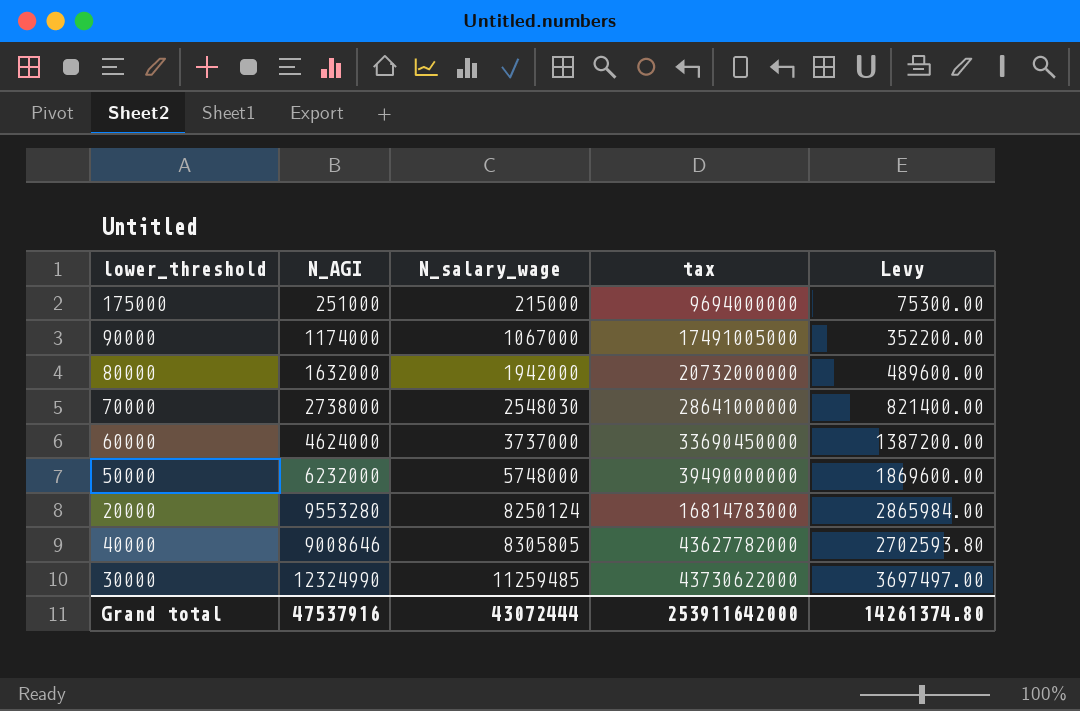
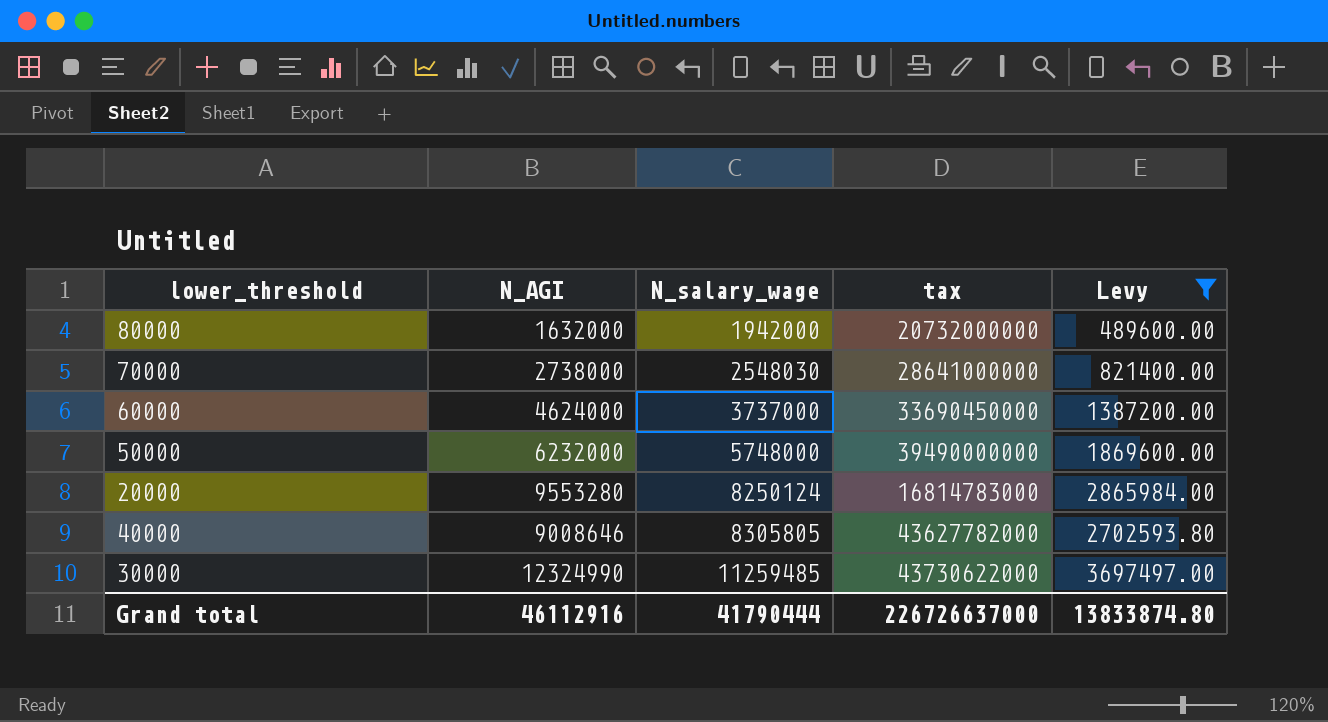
filter: none -> Levy >= 489600.00
Grand total | N_AGI: 47537916 -> 46112916
Grand total | N_salary_wage: 43072444 -> 41790444
Grand total | tax: 253911642000 -> 226726637000
Grand total | Levy: 14261374.80 -> 13833874.80

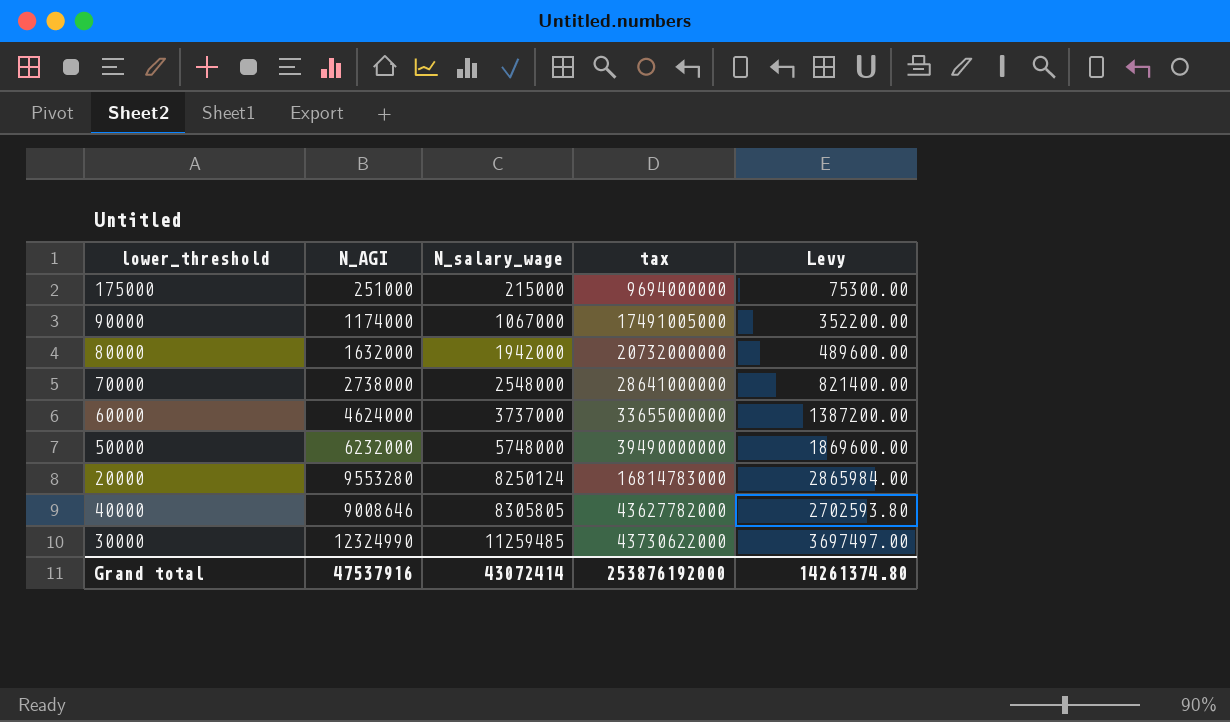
filter: Levy >= 489600.00 -> none
70000 | N_salary_wage: 2548030 -> 2548000
60000 | tax: 33690450000 -> 33655000000
Grand total | N_AGI: 46112916 -> 47537916
Grand total | N_salary_wage: 41790444 -> 43072414
Grand total | tax: 226726637000 -> 253876192000
Grand total | Levy: 13833874.80 -> 14261374.80

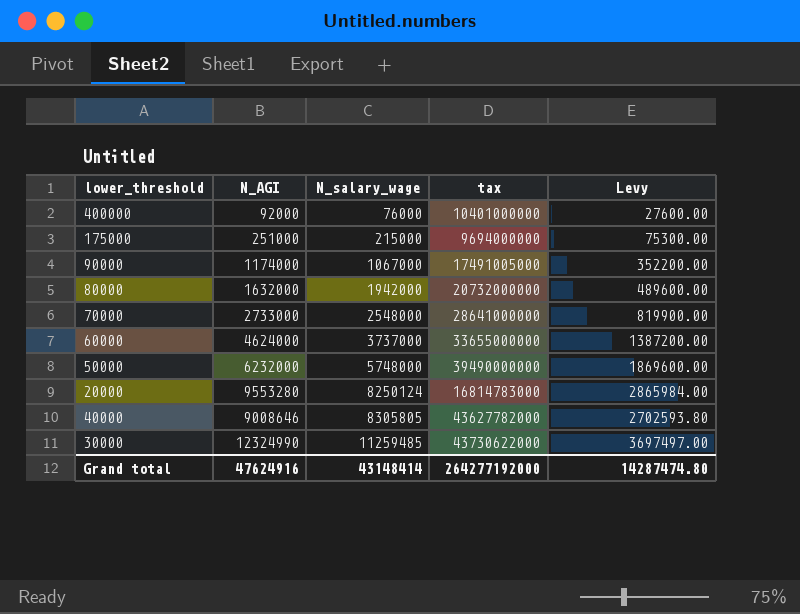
row 400000: none -> 92000 | 76000 | 10401000000 | 27600.00
70000 | N_AGI: 2738000 -> 2733000
70000 | Levy: 821400.00 -> 819900.00
Grand total | N_AGI: 47537916 -> 47624916
Grand total | N_salary_wage: 43072414 -> 43148414
Grand total | tax: 253876192000 -> 264277192000
Grand total | Levy: 14261374.80 -> 14287474.80

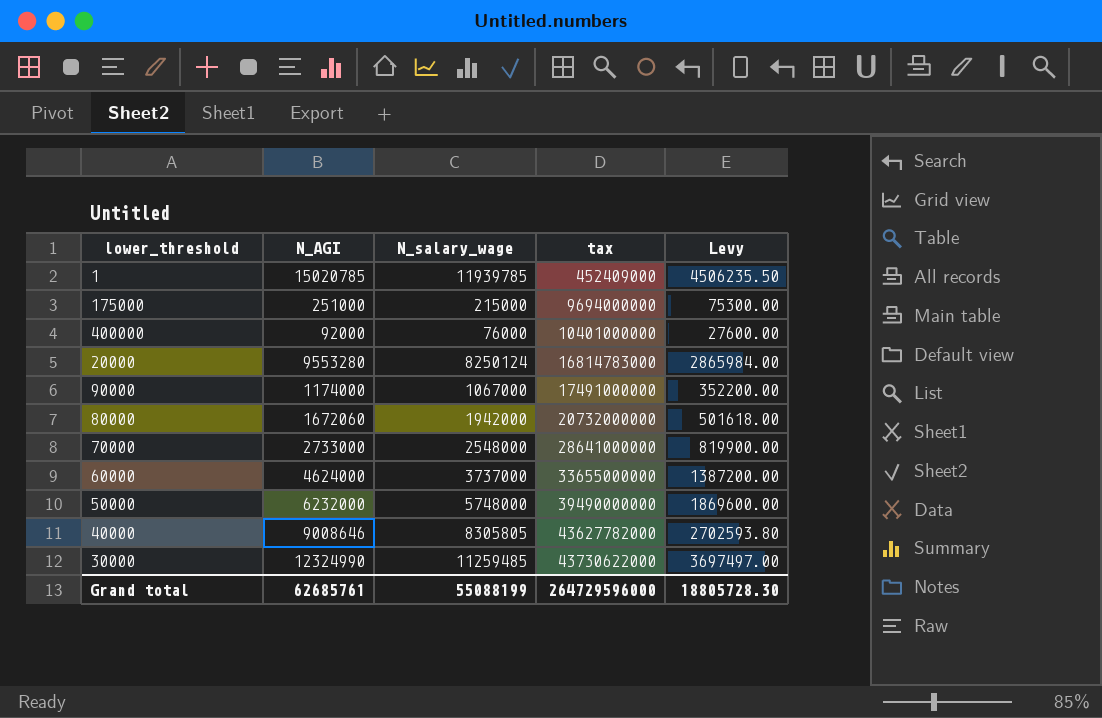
row order: N_salary_wage ascending -> tax ascending
row 1: none -> 15020785 | 11939785 | 452409000 | 4506235.50
90000 | tax: 17491005000 -> 17491000000
80000 | N_AGI: 1632000 -> 1672060
80000 | Levy: 489600.00 -> 501618.00
Grand total | N_AGI: 47624916 -> 62685761
Grand total | N_salary_wage: 43148414 -> 55088199
Grand total | tax: 264277192000 -> 264729596000
Grand total | Levy: 14287474.80 -> 18805728.30

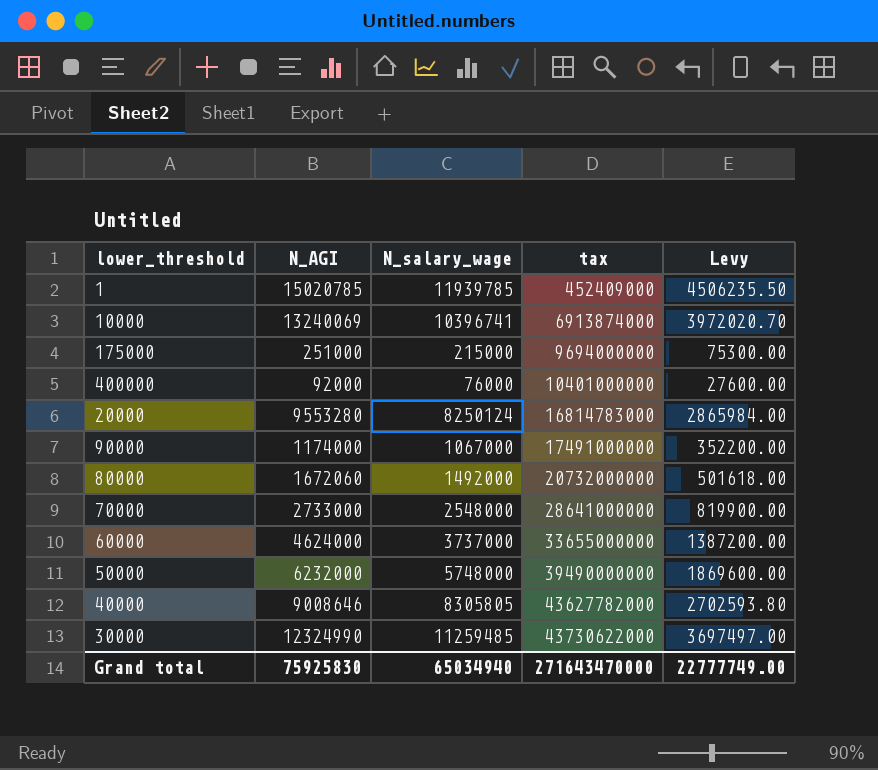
row 10000: none -> 13240069 | 10396741 | 6913874000 | 3972020.70
80000 | N_salary_wage: 1942000 -> 1492000
Grand total | N_AGI: 62685761 -> 75925830
Grand total | N_salary_wage: 55088199 -> 65034940
Grand total | tax: 264729596000 -> 271643470000
Grand total | Levy: 18805728.30 -> 22777749.00

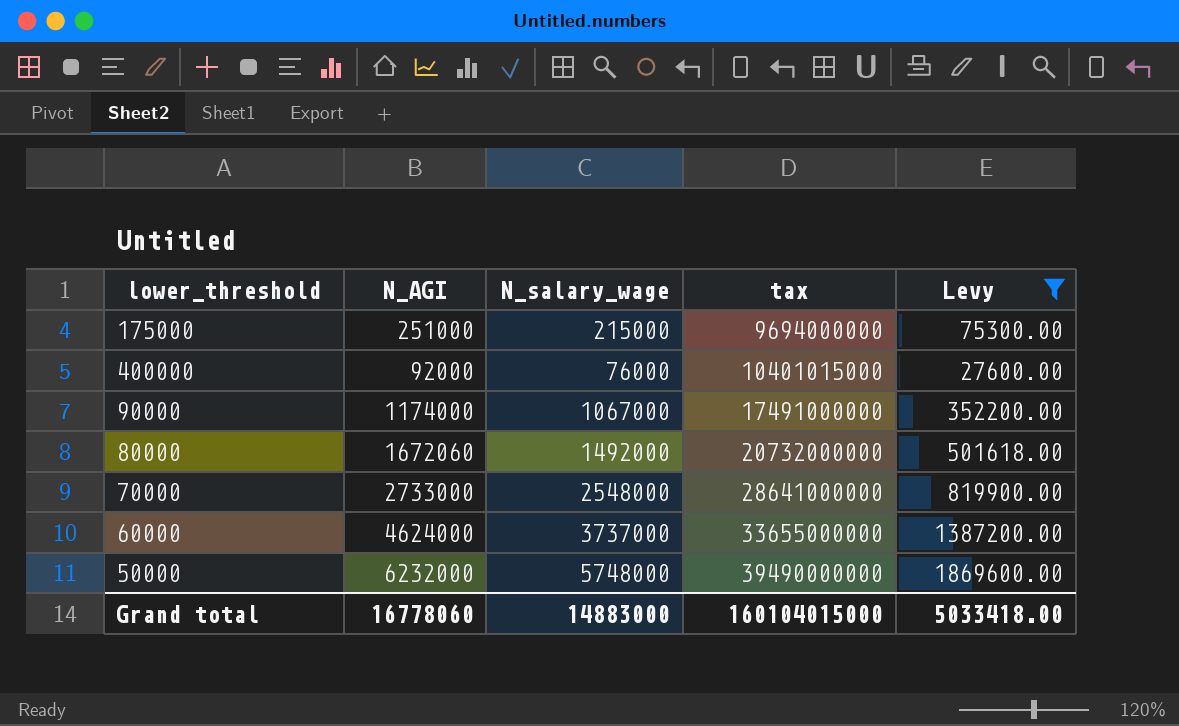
filter: none -> Levy <= 1869600.00
400000 | tax: 10401000000 -> 10401015000
Grand total | N_AGI: 75925830 -> 16778060
Grand total | N_salary_wage: 65034940 -> 14883000
Grand total | tax: 271643470000 -> 160104015000
Grand total | Levy: 22777749.00 -> 5033418.00

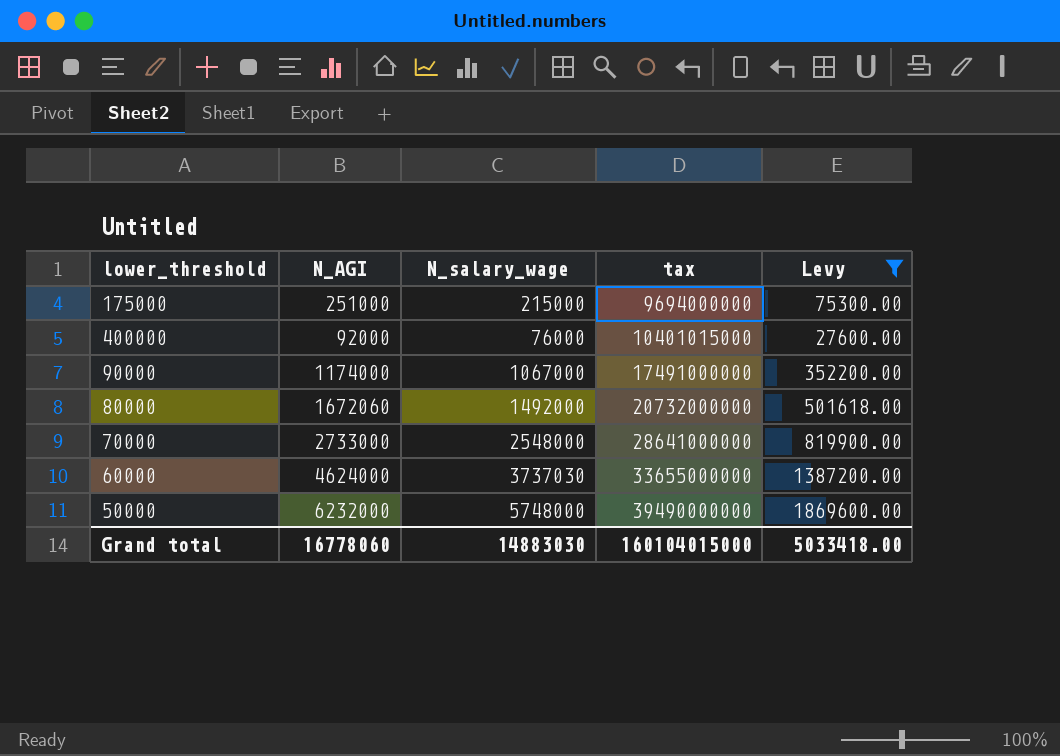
60000 | N_salary_wage: 3737000 -> 3737030
Grand total | N_salary_wage: 14883000 -> 14883030

